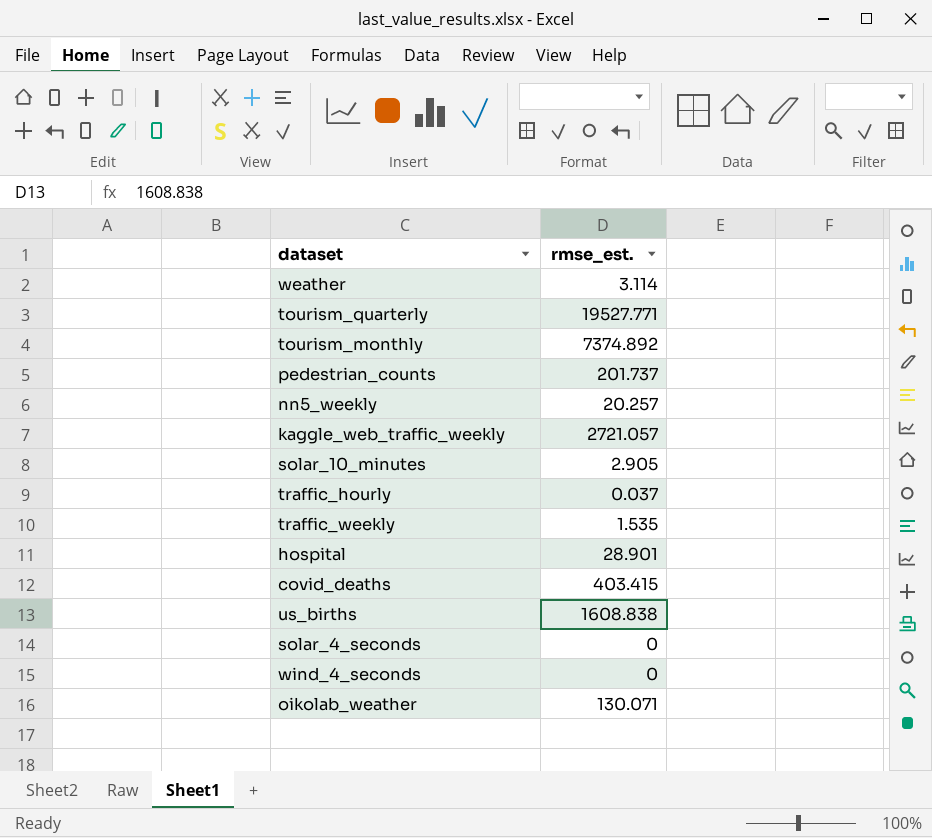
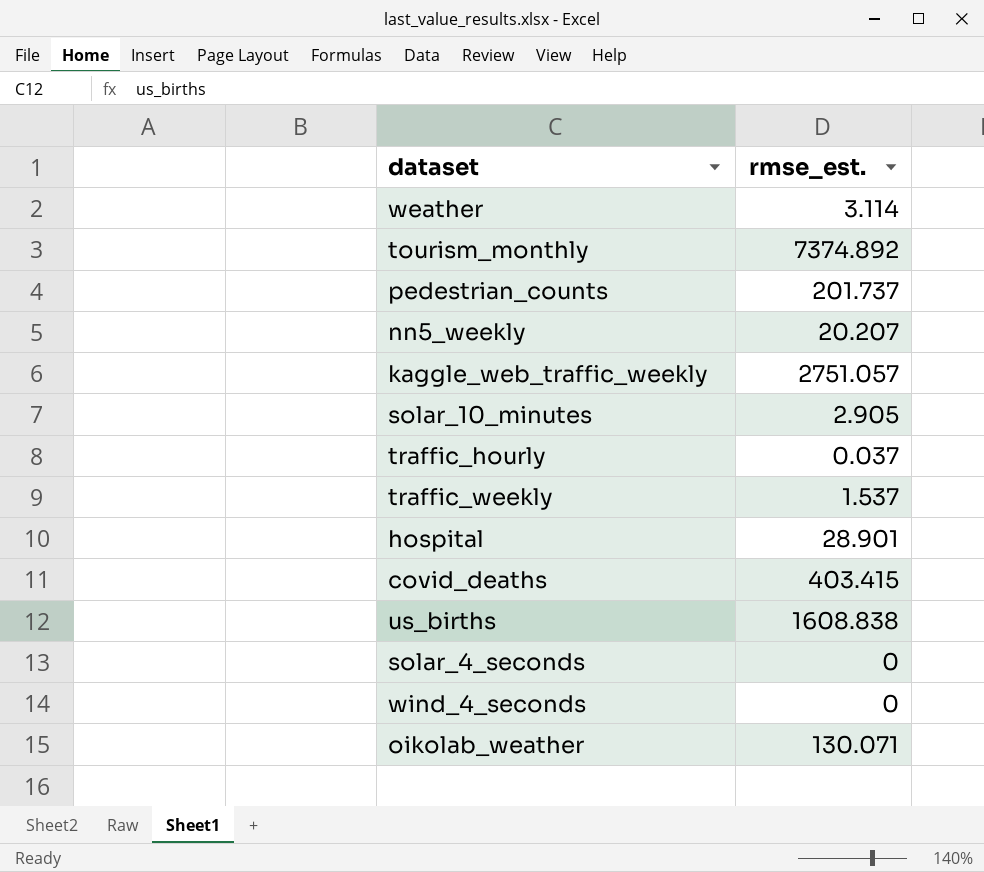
row tourism_quarterly: 19527.771 -> none
nn5_weekly | rmse_est.: 20.257 -> 20.207
kaggle_web_traffic_weekly | rmse_est.: 2721.057 -> 2751.057
traffic_weekly | rmse_est.: 1.535 -> 1.537

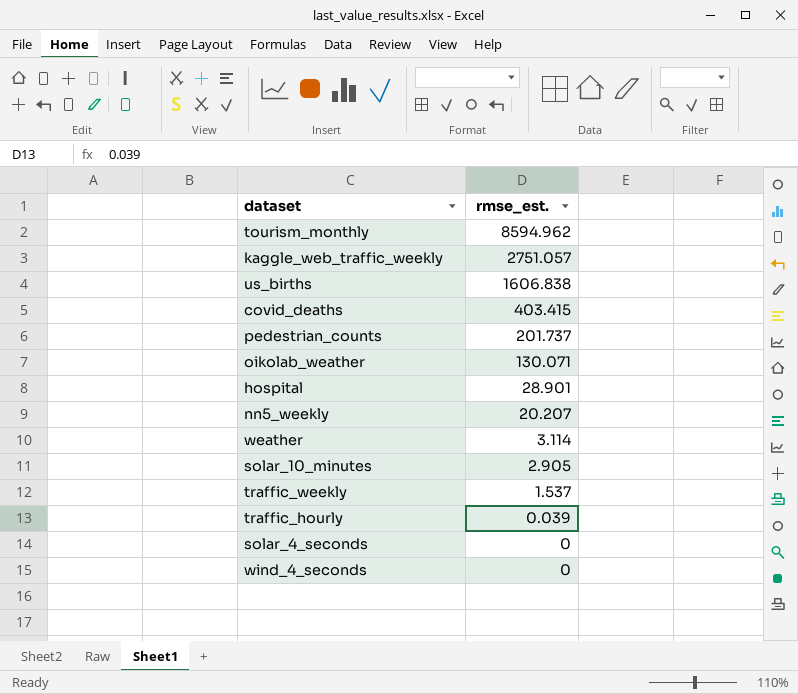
row order: none -> rmse_est. descending
tourism_monthly | rmse_est.: 7374.892 -> 8594.962
us_births | rmse_est.: 1608.838 -> 1606.838
traffic_hourly | rmse_est.: 0.037 -> 0.039

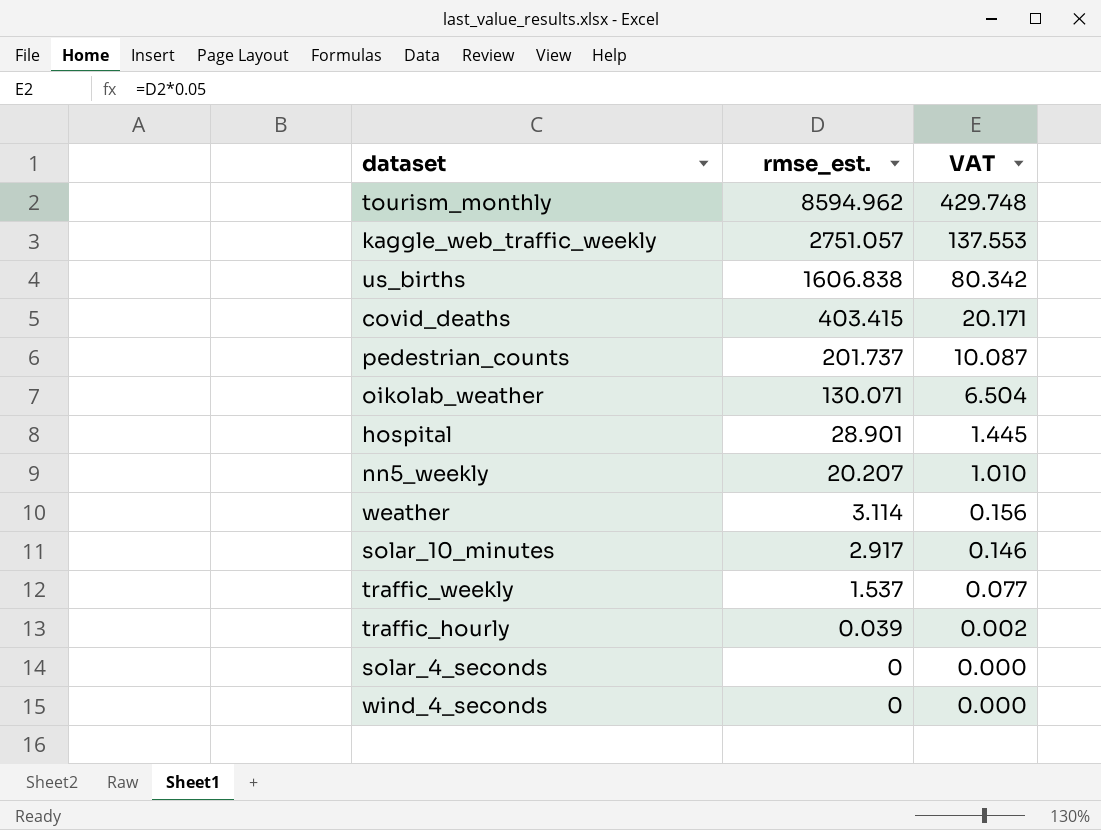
column VAT | formula: none -> [rmse_est.] * 0.05
solar_10_minutes | rmse_est.: 2.905 -> 2.917

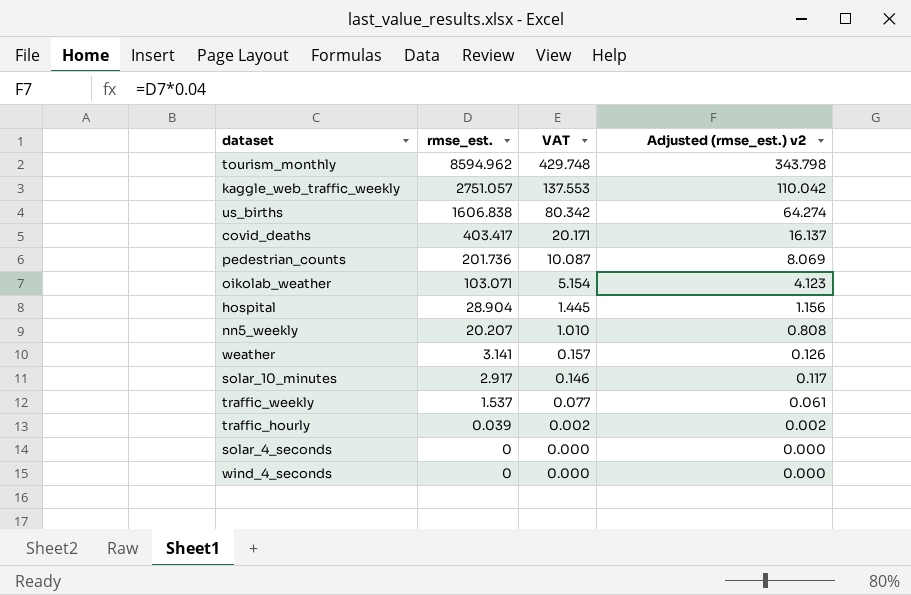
column Adjusted (rmse_est.) v2 | formula: none -> [rmse_est.] * 0.04
covid_deaths | rmse_est.: 403.415 -> 403.417
pedestrian_counts | rmse_est.: 201.737 -> 201.736
oikolab_weather | rmse_est.: 130.071 -> 103.071
oikolab_weather | VAT: 6.504 -> 5.154
hospital | rmse_est.: 28.901 -> 28.904
weather | rmse_est.: 3.114 -> 3.141
weather | VAT: 0.156 -> 0.157

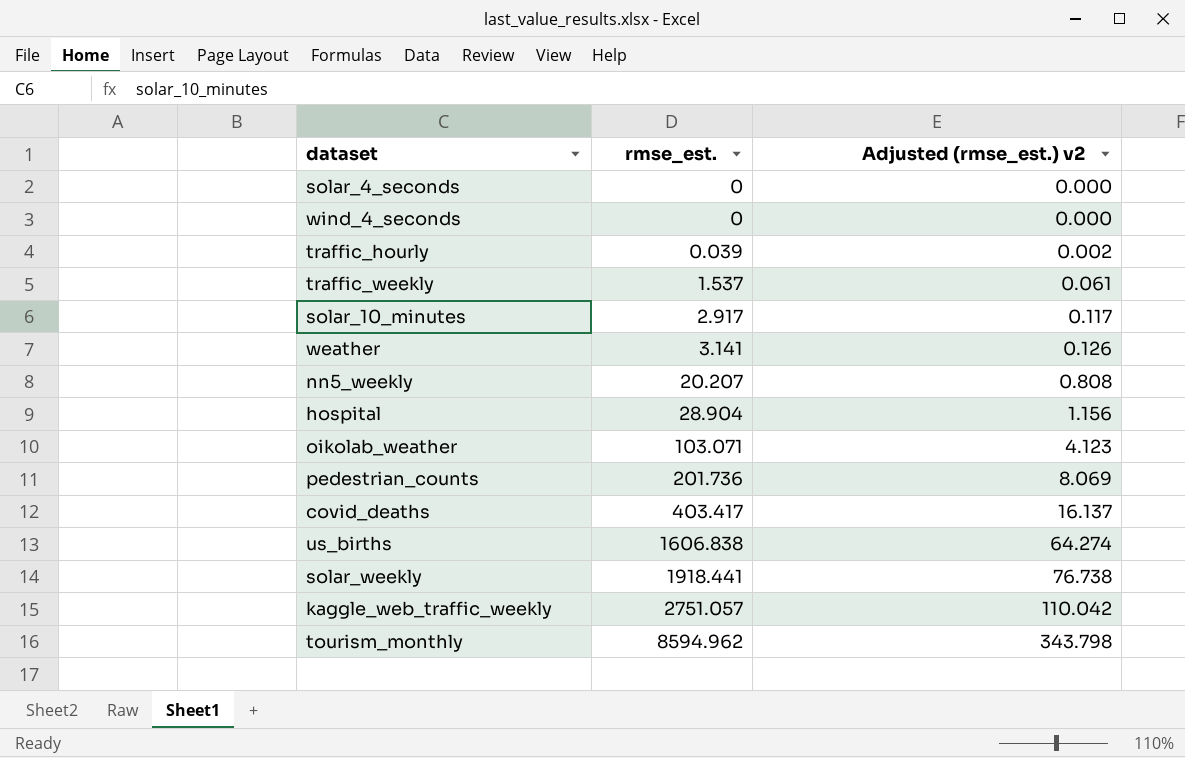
row order: rmse_est. descending -> rmse_est. ascending
column VAT | formula: [rmse_est.] * 0.05 -> none
row solar_weekly: none -> 1918.441 | 76.738

